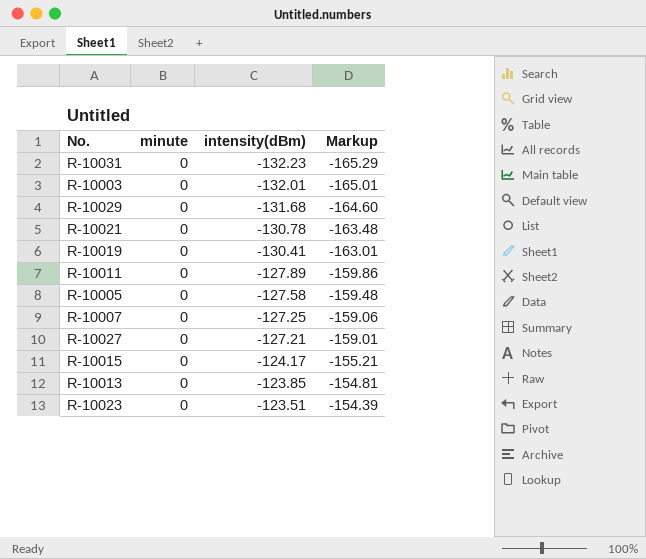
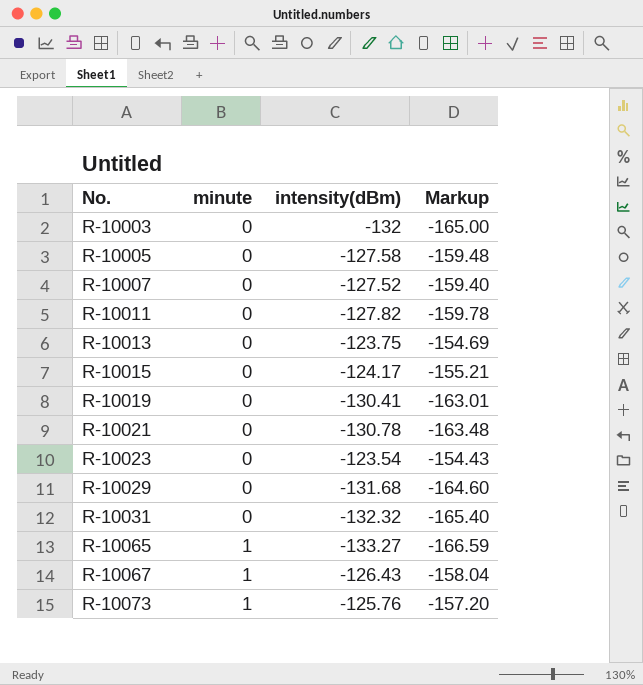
row order: intensity(dBm) ascending -> No. ascending
row R-10027: 0 | -127.21 | -159.01 -> none
R-10003 | intensity(dBm): -132.01 -> -132
R-10003 | Markup: -165.01 -> -165.00
R-10007 | intensity(dBm): -127.25 -> -127.52
R-10007 | Markup: -159.06 -> -159.40
R-10011 | intensity(dBm): -127.89 -> -127.82
R-10011 | Markup: -159.86 -> -159.78
R-10013 | intensity(dBm): -123.85 -> -123.75
R-10013 | Markup: -154.81 -> -154.69
R-10023 | intensity(dBm): -123.51 -> -123.54
R-10023 | Markup: -154.39 -> -154.43
R-10031 | intensity(dBm): -132.23 -> -132.32
R-10031 | Markup: -165.29 -> -165.40
row R-10065: none -> 1 | -133.27 | -166.59
row R-10067: none -> 1 | -126.43 | -158.04
row R-10073: none -> 1 | -125.76 | -157.20

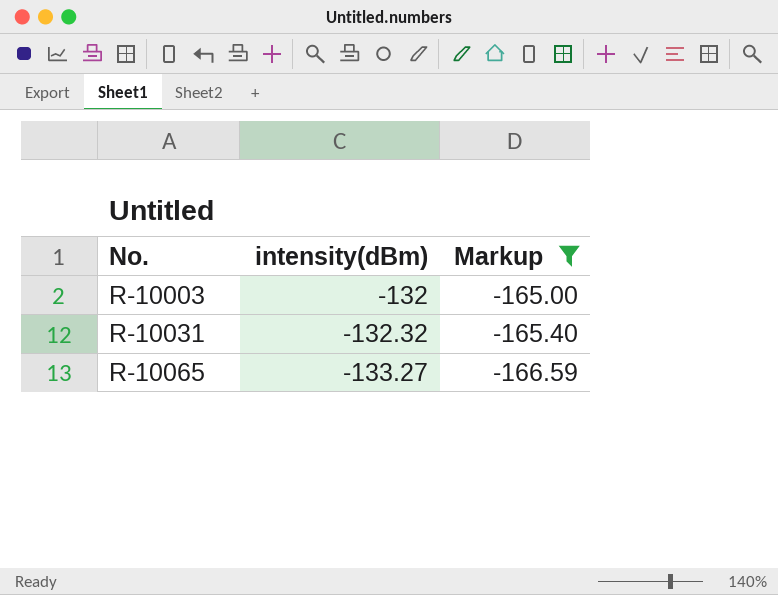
filter: none -> Markup <= -165.00
column minute | position: 2 -> none

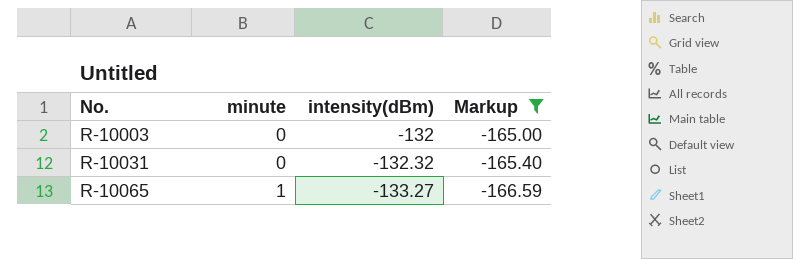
column minute | position: none -> 2

